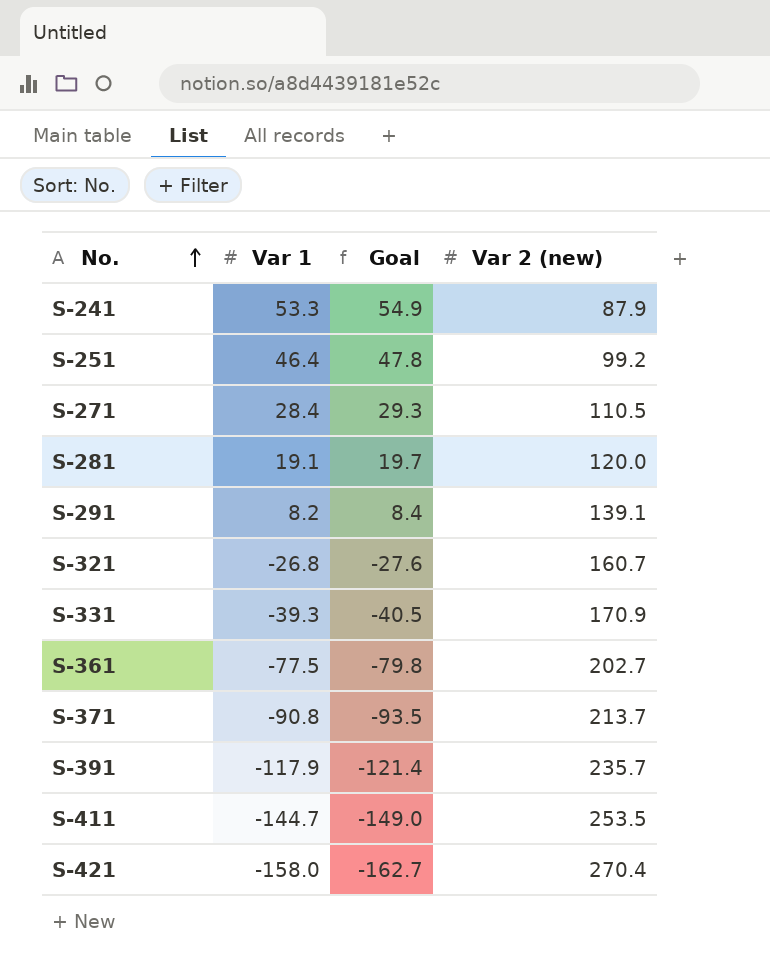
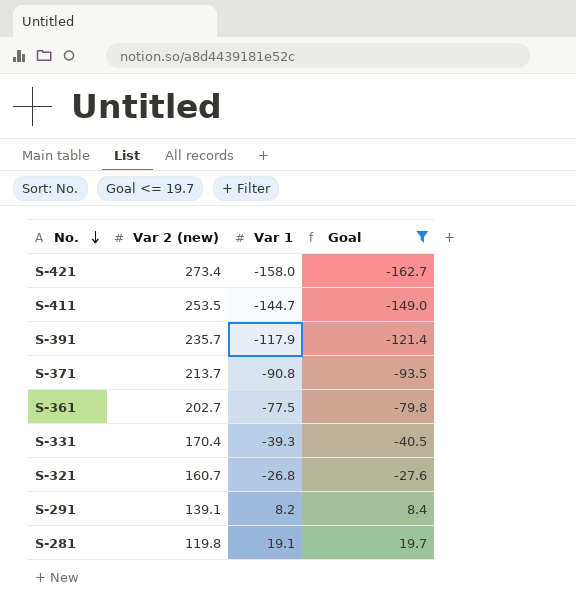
filter: none -> Goal <= 19.7
row order: No. ascending -> No. descending
column Var 2 (new) | position: 4 -> 2
S-421 | Var 2 (new): 270.4 -> 273.4
S-331 | Var 2 (new): 170.9 -> 170.4
S-281 | Var 2 (new): 120.0 -> 119.8

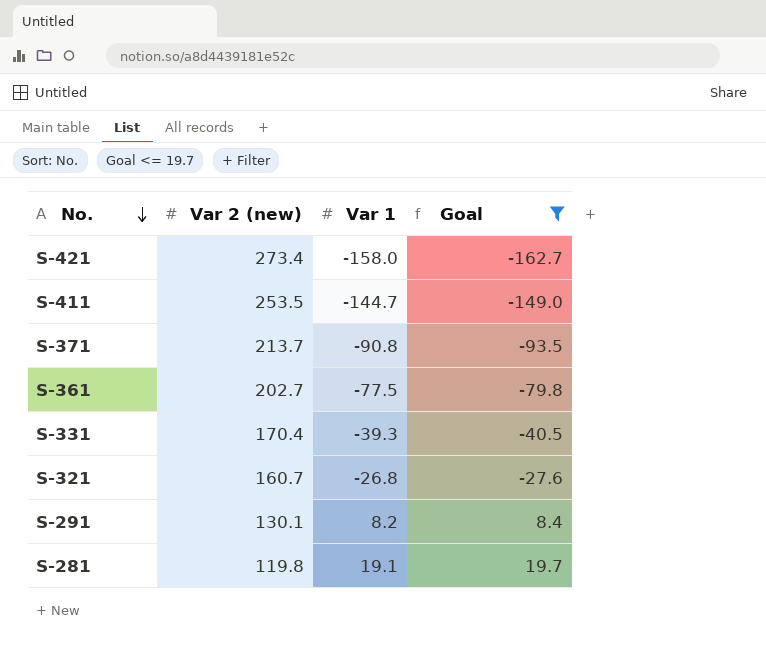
row S-391: 235.7 | -117.9 | -121.4 -> none
S-291 | Var 2 (new): 139.1 -> 130.1

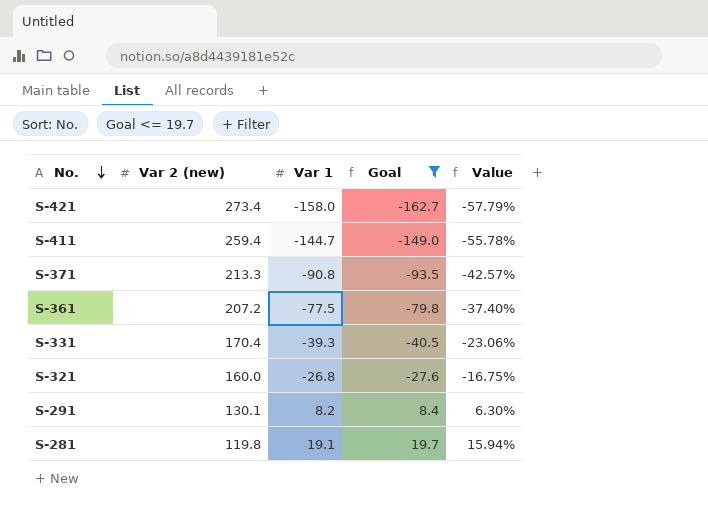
column Value | formula: none -> [Var 1] / [Var 2 (new)]
S-411 | Var 2 (new): 253.5 -> 259.4
S-371 | Var 2 (new): 213.7 -> 213.3
S-361 | Var 2 (new): 202.7 -> 207.2
S-321 | Var 2 (new): 160.7 -> 160.0

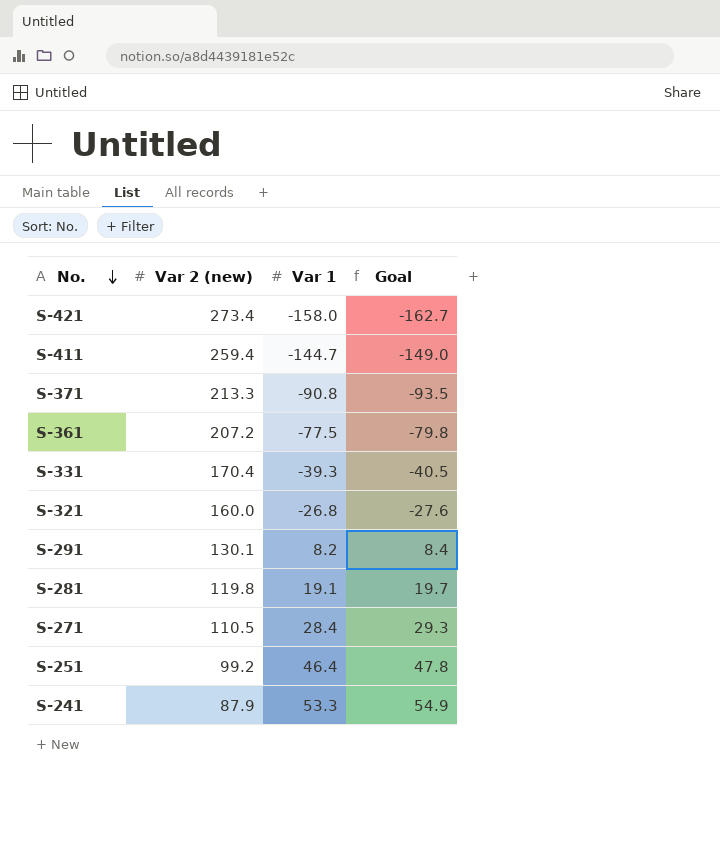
filter: Goal <= 19.7 -> none
column Value | formula: [Var 1] / [Var 2 (new)] -> none

